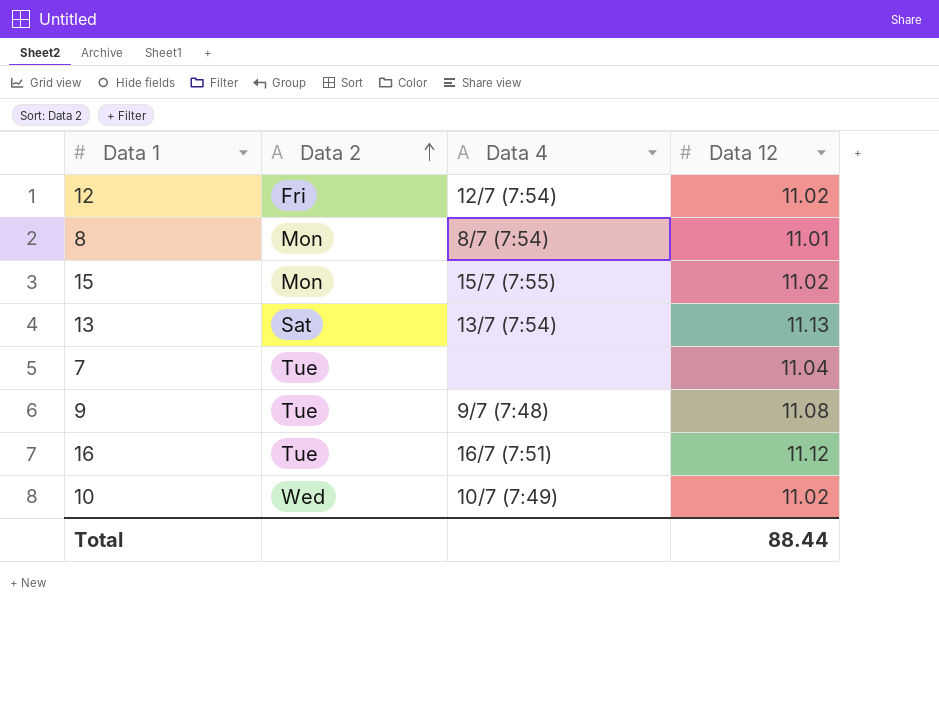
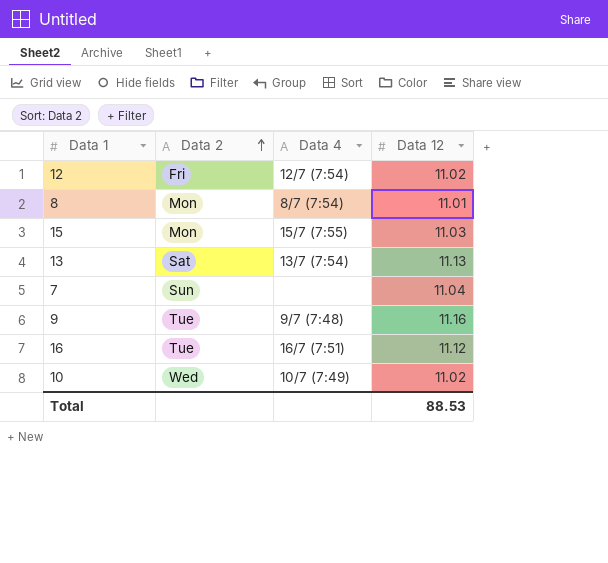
15 | Data 12: 11.02 -> 11.03
7 | Data 2: Tue -> Sun
9 | Data 12: 11.08 -> 11.16
Total | Data 12: 88.44 -> 88.53

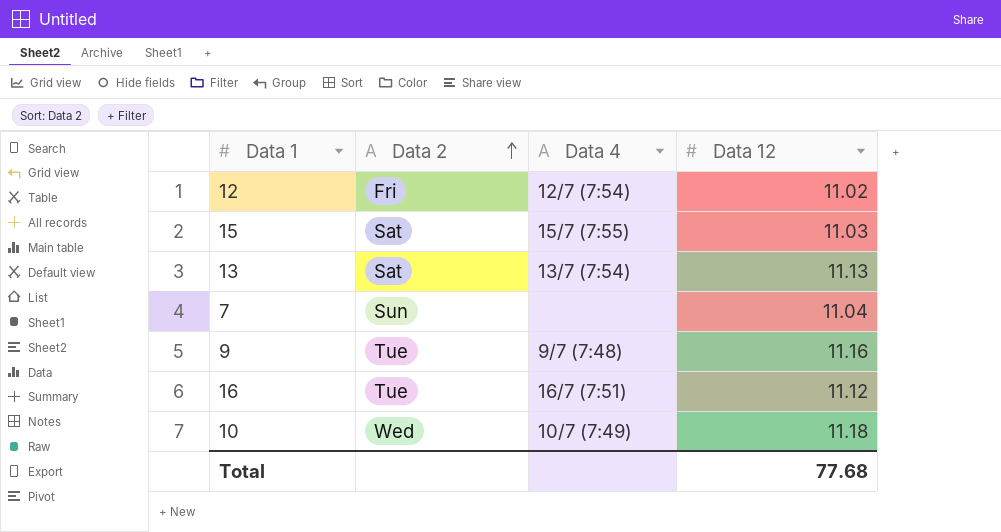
row 8: Mon | 8/7 (7:54) | 11.01 -> none
15 | Data 2: Mon -> Sat
10 | Data 12: 11.02 -> 11.18
Total | Data 12: 88.53 -> 77.68

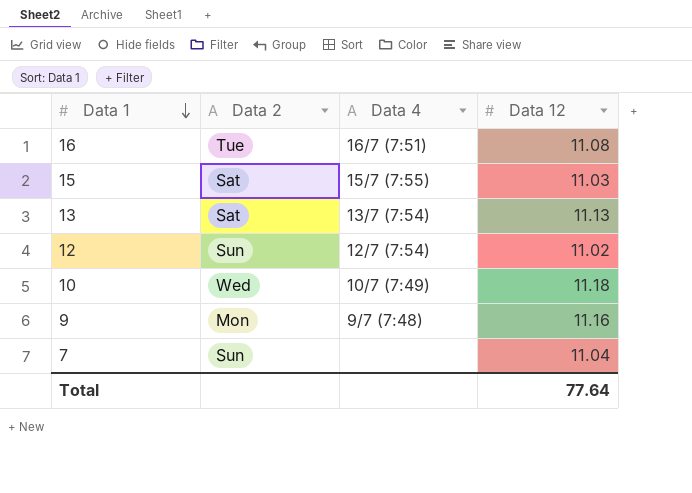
row order: Data 2 ascending -> Data 1 descending
16 | Data 12: 11.12 -> 11.08
12 | Data 2: Fri -> Sun
9 | Data 2: Tue -> Mon
Total | Data 12: 77.68 -> 77.64

